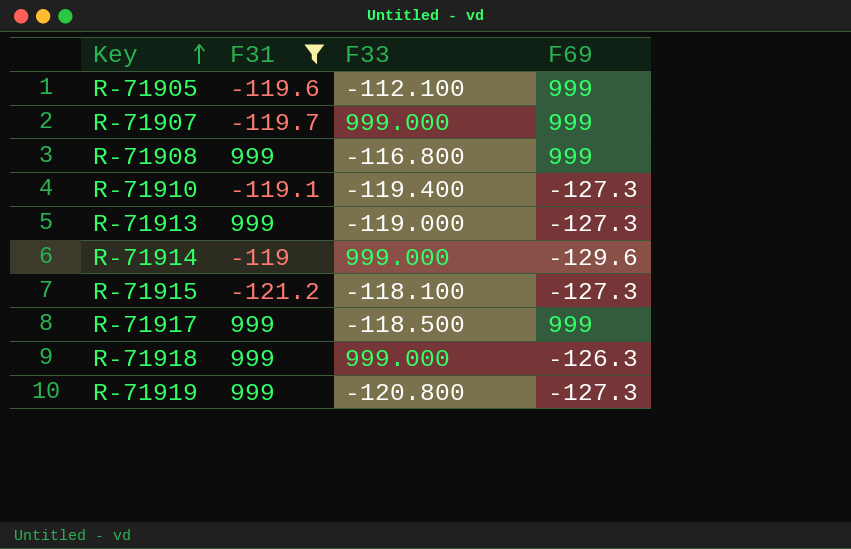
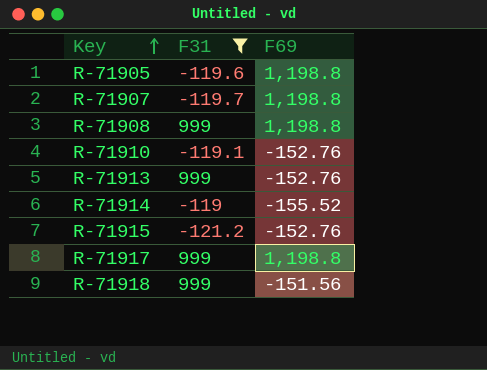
column F33 | position: 3 -> none
row R-71919: 999 | -120.800 | -127.3 -> none
R-71905 | F69: 999 -> 1,198.8
R-71907 | F69: 999 -> 1,198.8
R-71908 | F69: 999 -> 1,198.8
R-71910 | F69: -127.3 -> -152.76
R-71913 | F69: -127.3 -> -152.76
R-71914 | F69: -129.6 -> -155.52
R-71915 | F69: -127.3 -> -152.76
R-71917 | F69: 999 -> 1,198.8
R-71918 | F69: -126.3 -> -151.56

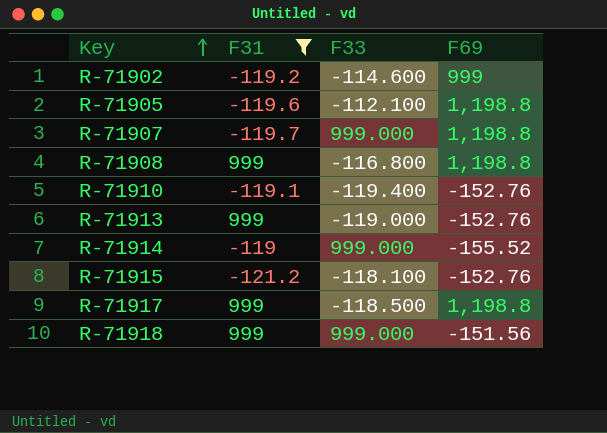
column F33 | position: none -> 3
row R-71902: none -> -119.2 | -114.600 | 999

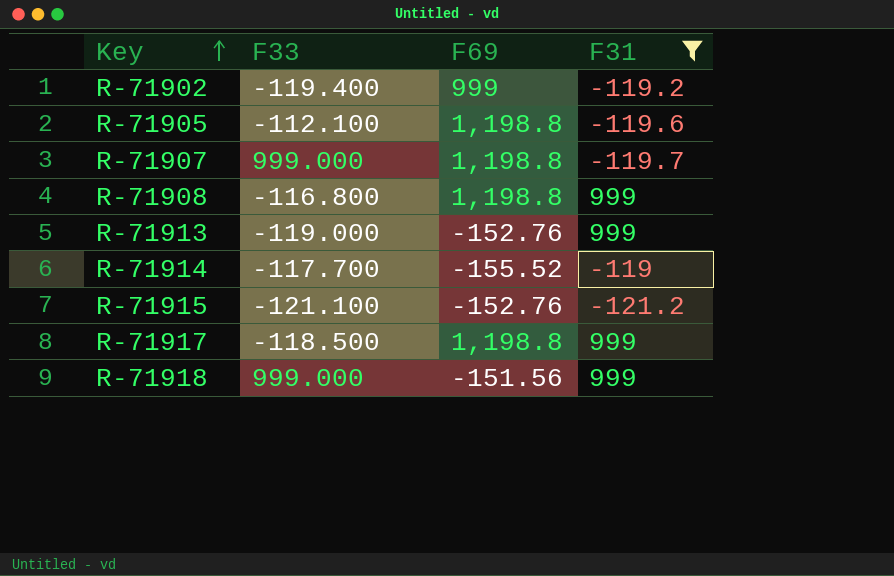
column F31 | position: 2 -> 4
row R-71910: -119.1 | -119.400 | -152.76 -> none
R-71902 | F33: -114.600 -> -119.400
R-71914 | F33: 999.000 -> -117.700
R-71915 | F33: -118.100 -> -121.100

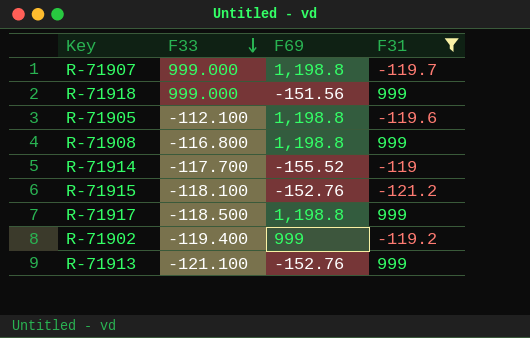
row order: Key ascending -> F33 descending
R-71915 | F33: -121.100 -> -118.100
R-71913 | F33: -119.000 -> -121.100

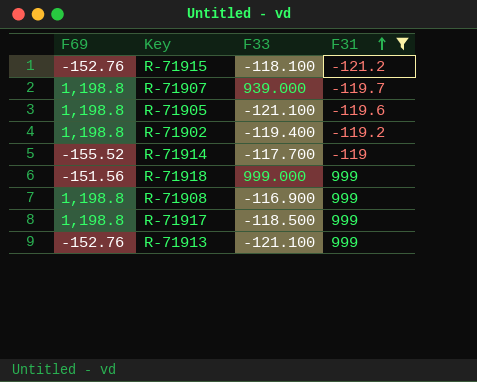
row order: F33 descending -> F31 ascending
column F69 | position: 3 -> 1
R-71907 | F33: 999.000 -> 939.000
R-71905 | F33: -112.100 -> -121.100
R-71902 | F69: 999 -> 1,198.8
R-71908 | F33: -116.800 -> -116.900

